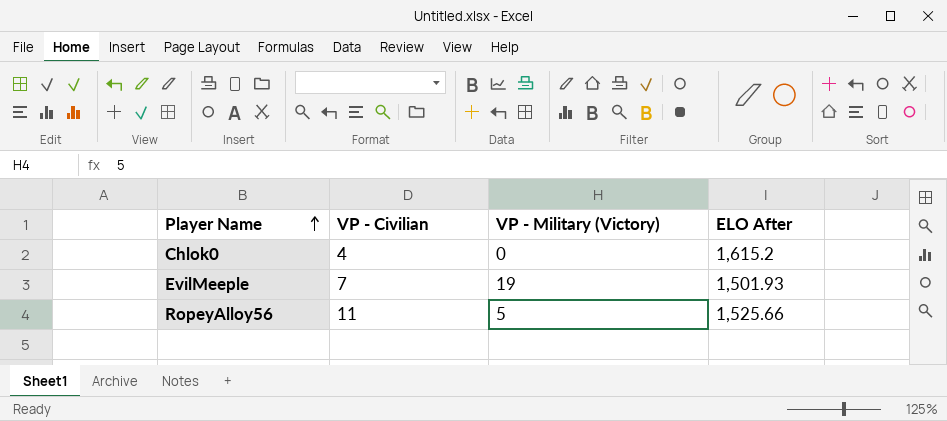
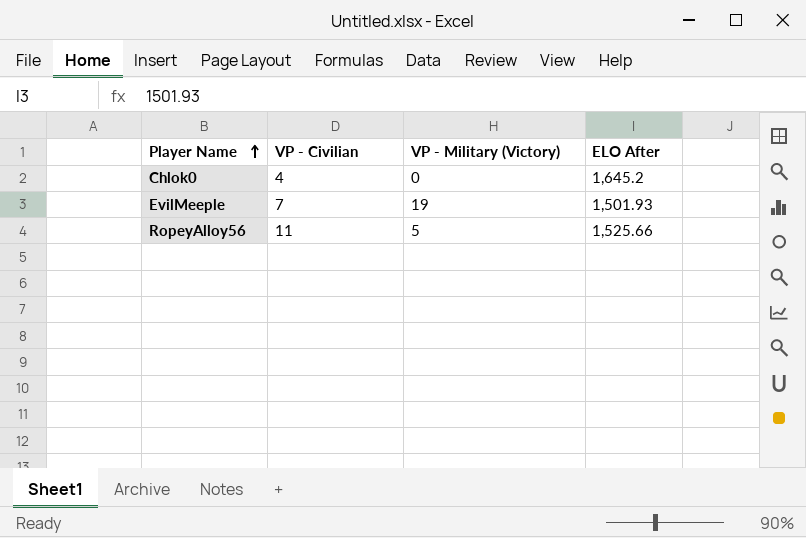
Chlok0 | ELO After: 1,615.2 -> 1,645.2

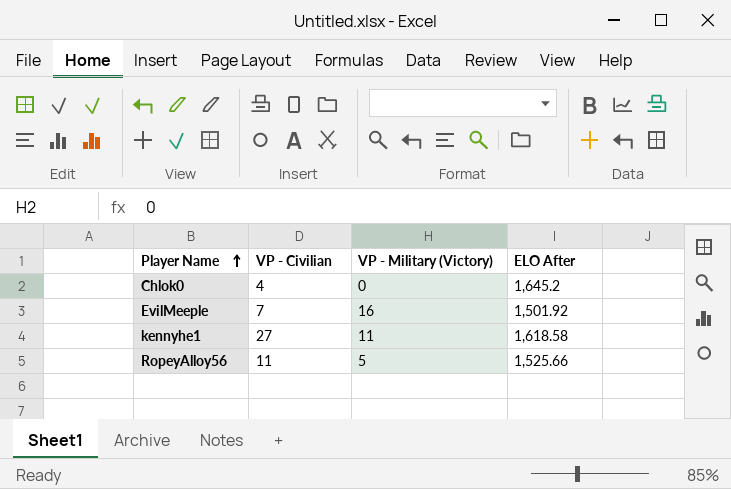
EvilMeeple | VP - Military (Victory): 19 -> 16
EvilMeeple | ELO After: 1,501.93 -> 1,501.92
row kennyhe1: none -> 27 | 11 | 1,618.58

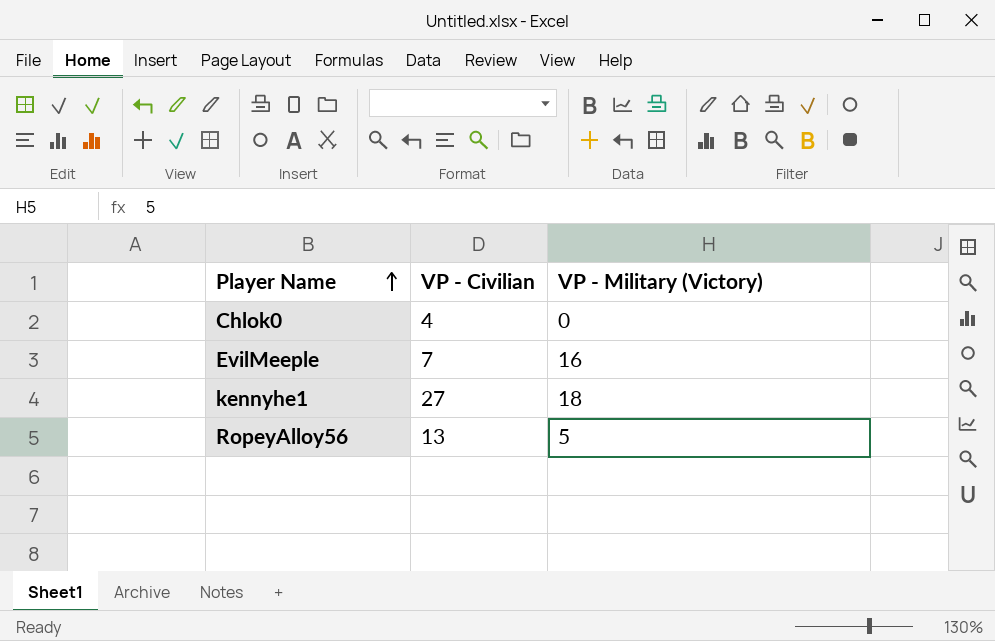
column ELO After | position: 4 -> none
kennyhe1 | VP - Military (Victory): 11 -> 18
RopeyAlloy56 | VP - Civilian: 11 -> 13

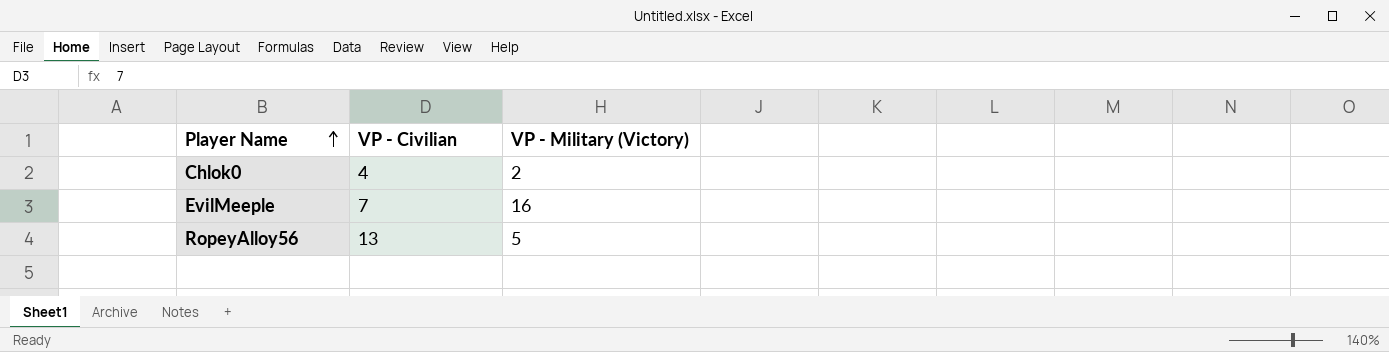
row kennyhe1: 27 | 18 -> none
Chlok0 | VP - Military (Victory): 0 -> 2

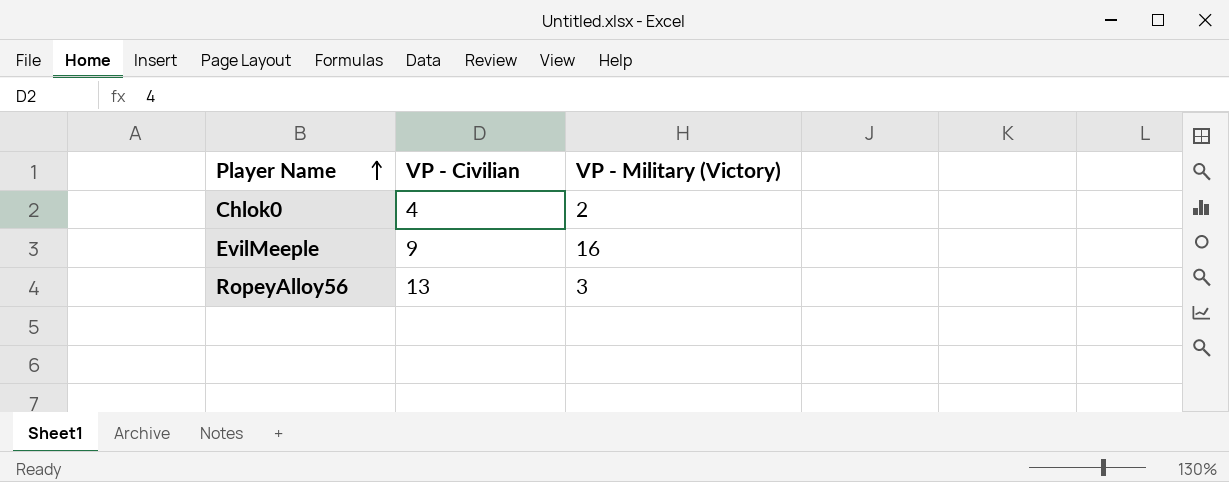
EvilMeeple | VP - Civilian: 7 -> 9
RopeyAlloy56 | VP - Military (Victory): 5 -> 3

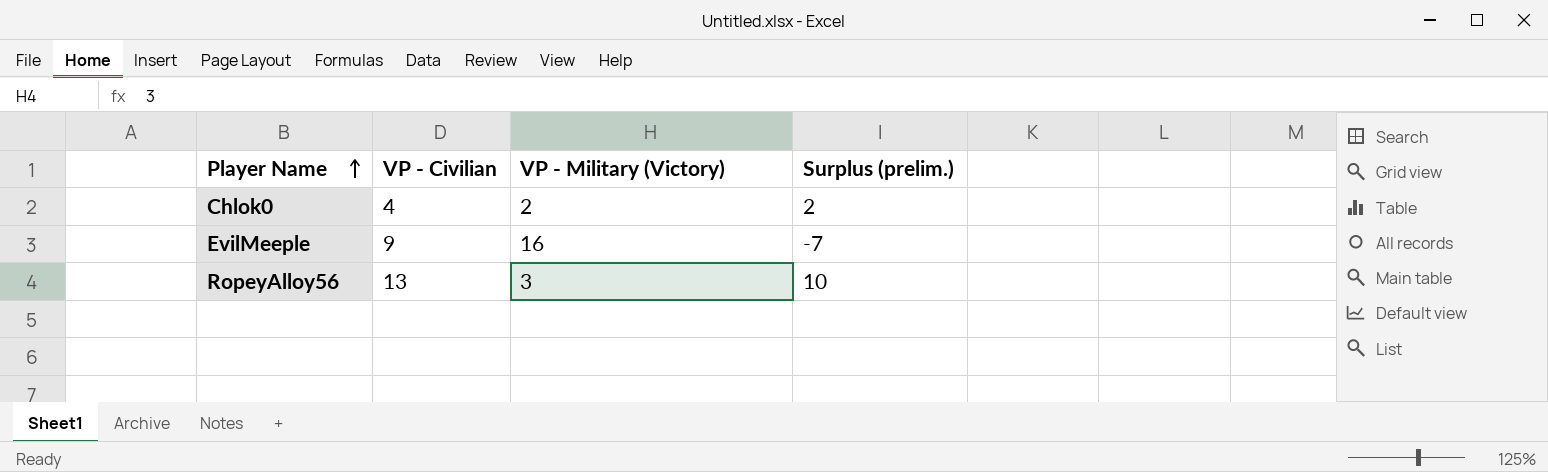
column Surplus (prelim.) | formula: none -> [VP - Civilian] - [VP - Military (Victory)]

